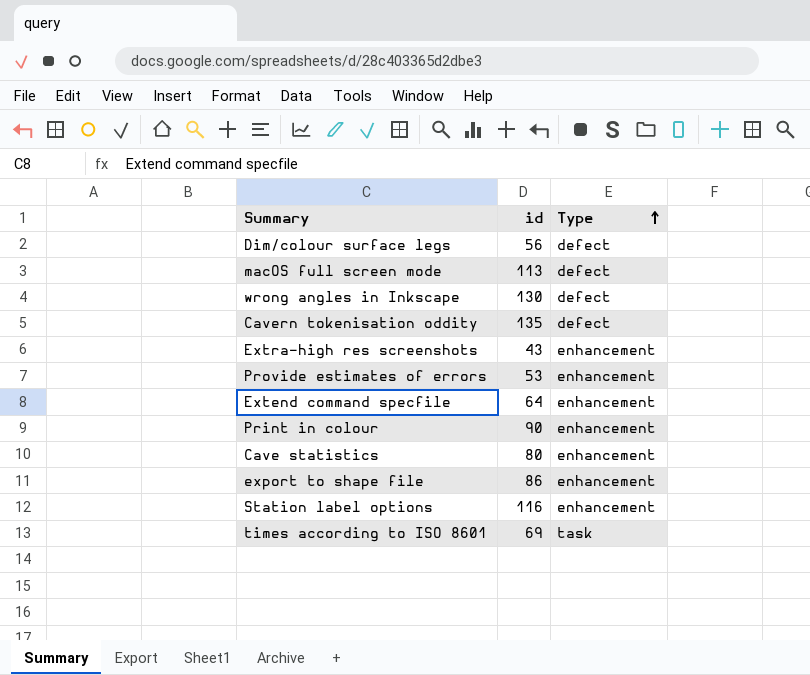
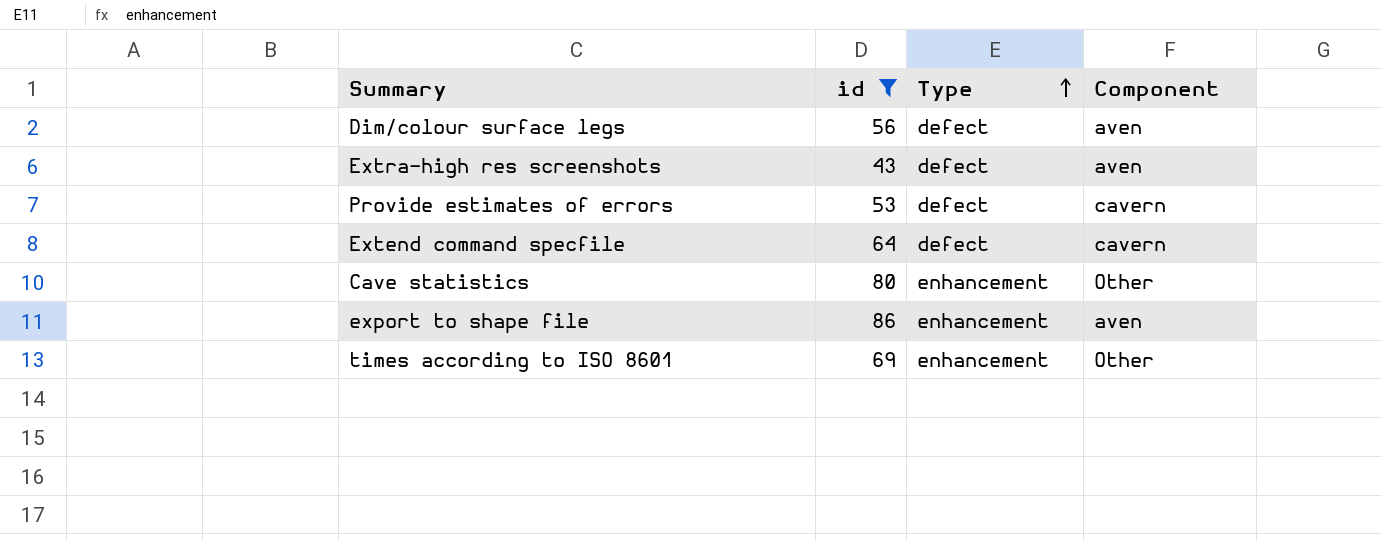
filter: none -> id <= 86
column Component | position: none -> 4
Extra-high res screenshots | Type: enhancement -> defect
Provide estimates of errors | Type: enhancement -> defect
Extend command specfile | Type: enhancement -> defect
times according to ISO 8601 | Type: task -> enhancement

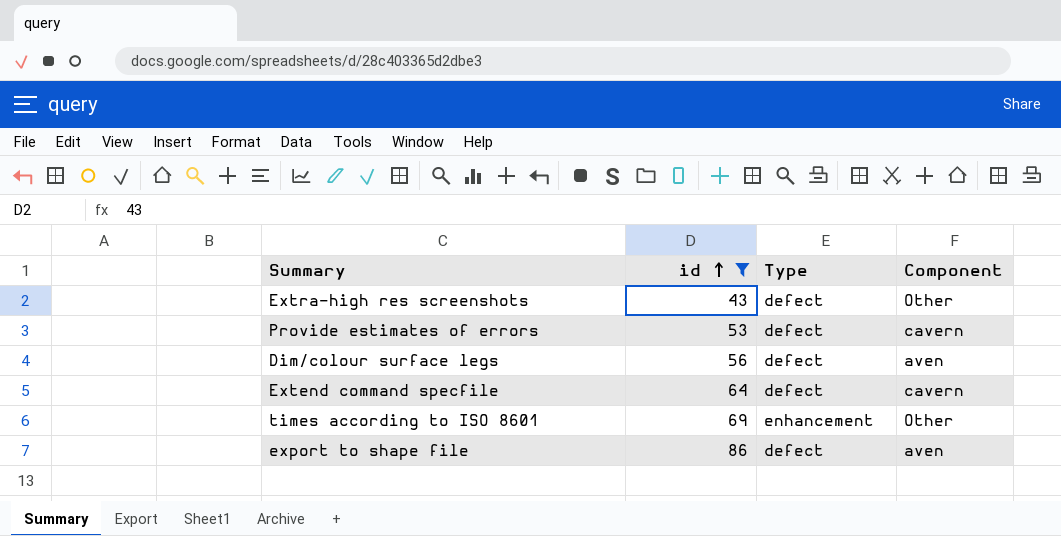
row order: Type ascending -> id ascending
row Cave statistics: 80 | enhancement | Other -> none
Extra-high res screenshots | Component: aven -> Other
export to shape file | Type: enhancement -> defect

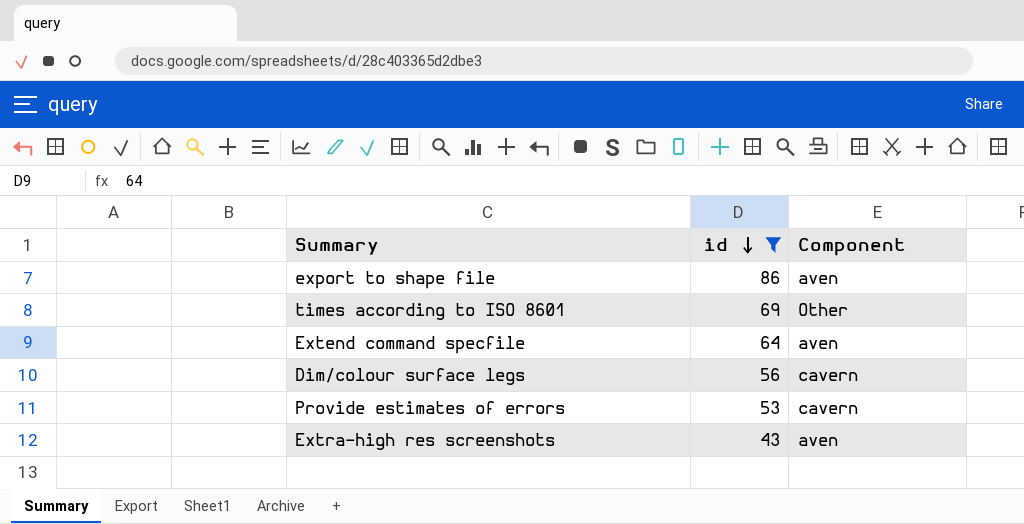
row order: id ascending -> id descending
column Type | position: 3 -> none
Extend command specfile | Component: cavern -> aven
Dim/colour surface legs | Component: aven -> cavern
Extra-high res screenshots | Component: Other -> aven

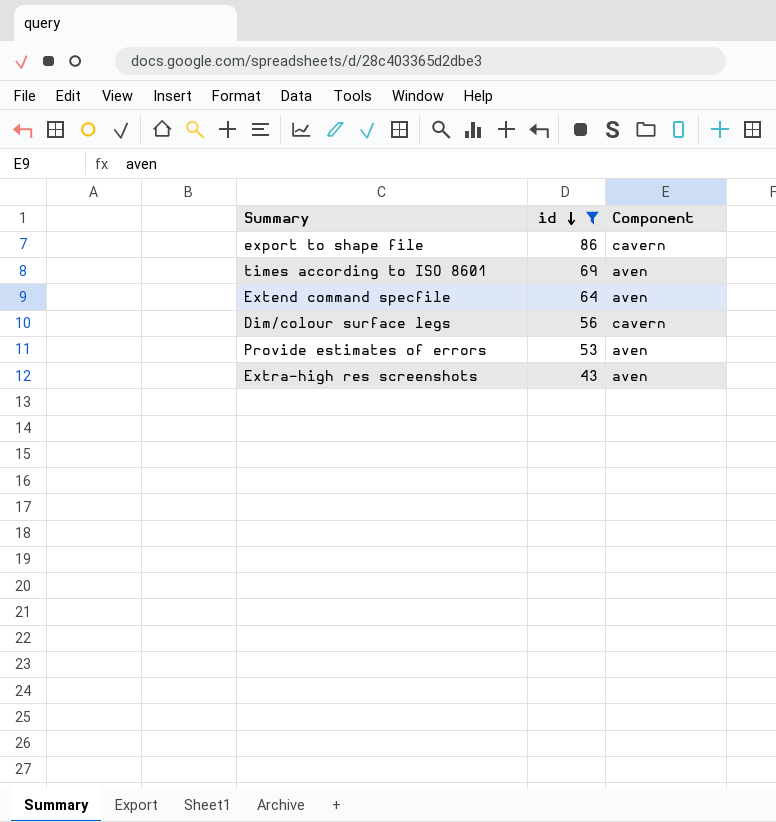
export to shape file | Component: aven -> cavern
times according to ISO 8601 | Component: Other -> aven
Provide estimates of errors | Component: cavern -> aven

